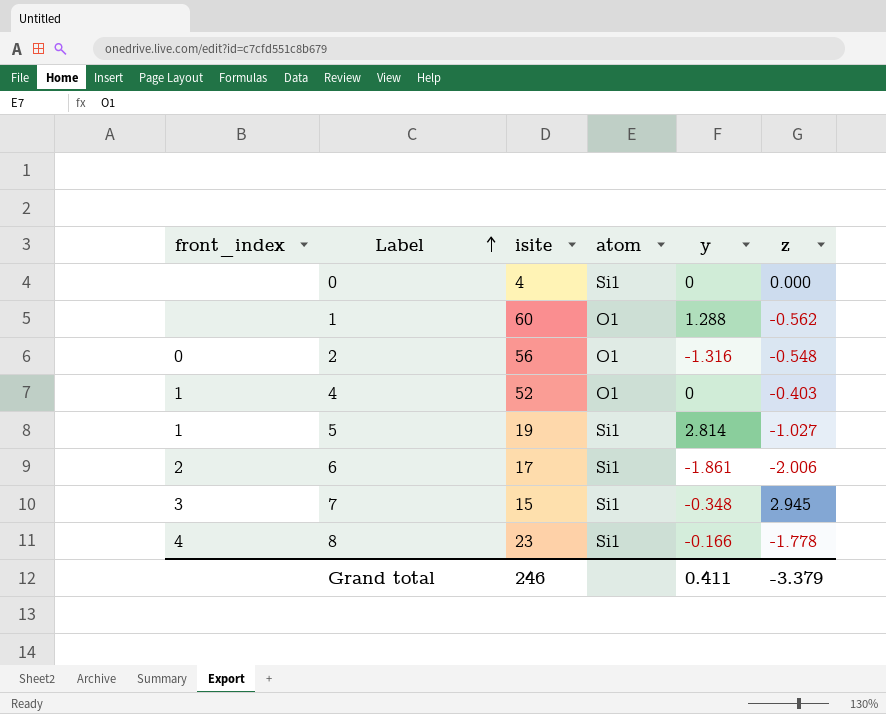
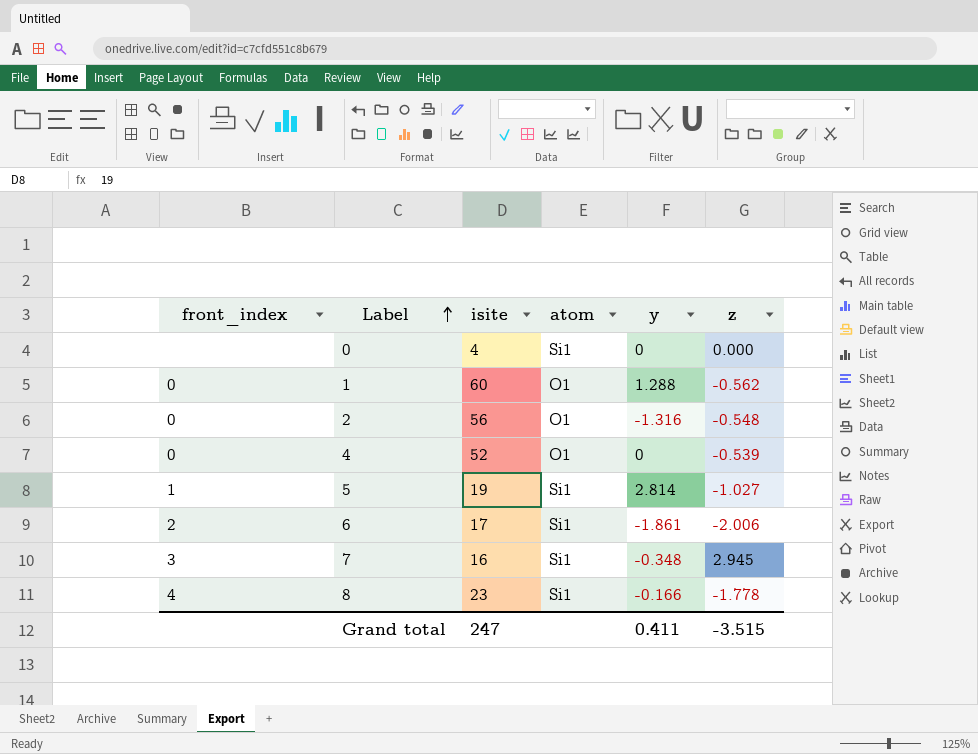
1 | front_index: none -> 0
4 | front_index: 1 -> 0
4 | z: -0.403 -> -0.539
7 | isite: 15 -> 16
Grand total | isite: 246 -> 247
Grand total | z: -3.379 -> -3.515

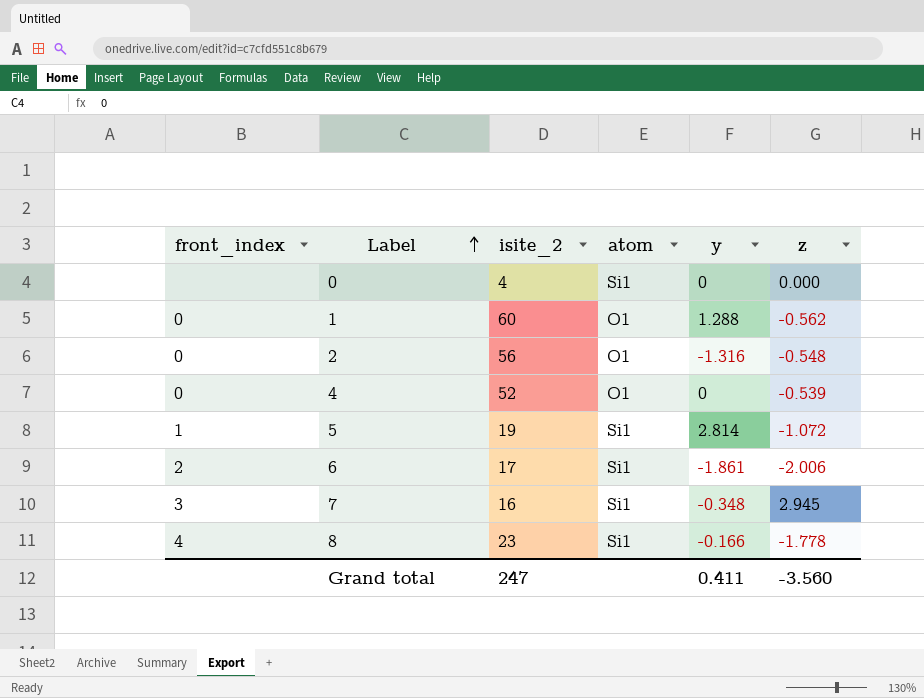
column name: isite -> isite_2
5 | z: -1.027 -> -1.072
Grand total | z: -3.515 -> -3.560

